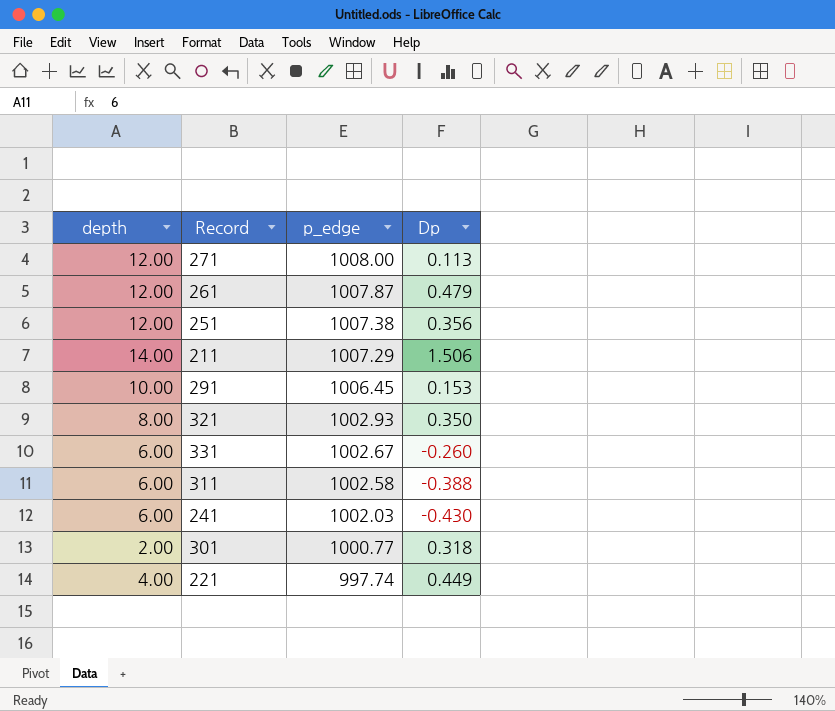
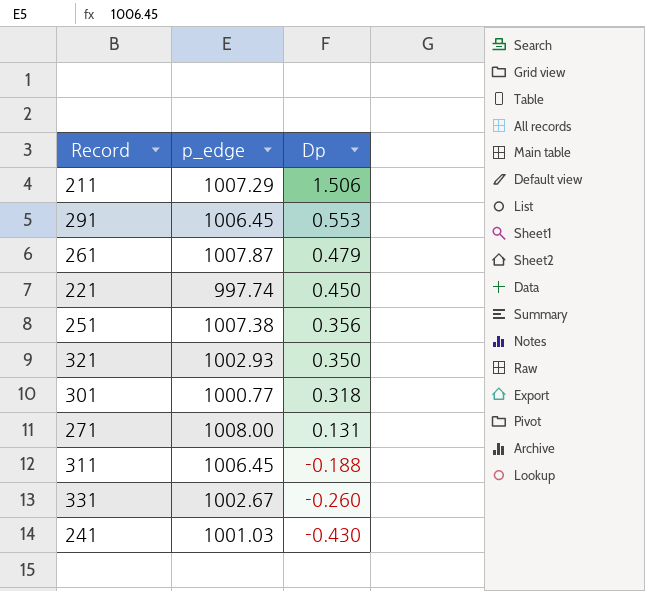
row order: p_edge descending -> Dp descending
column depth | position: 1 -> none
291 | Dp: 0.153 -> 0.553
221 | Dp: 0.449 -> 0.450
271 | Dp: 0.113 -> 0.131
311 | p_edge: 1002.58 -> 1006.45
311 | Dp: -0.388 -> -0.188
241 | p_edge: 1002.03 -> 1001.03

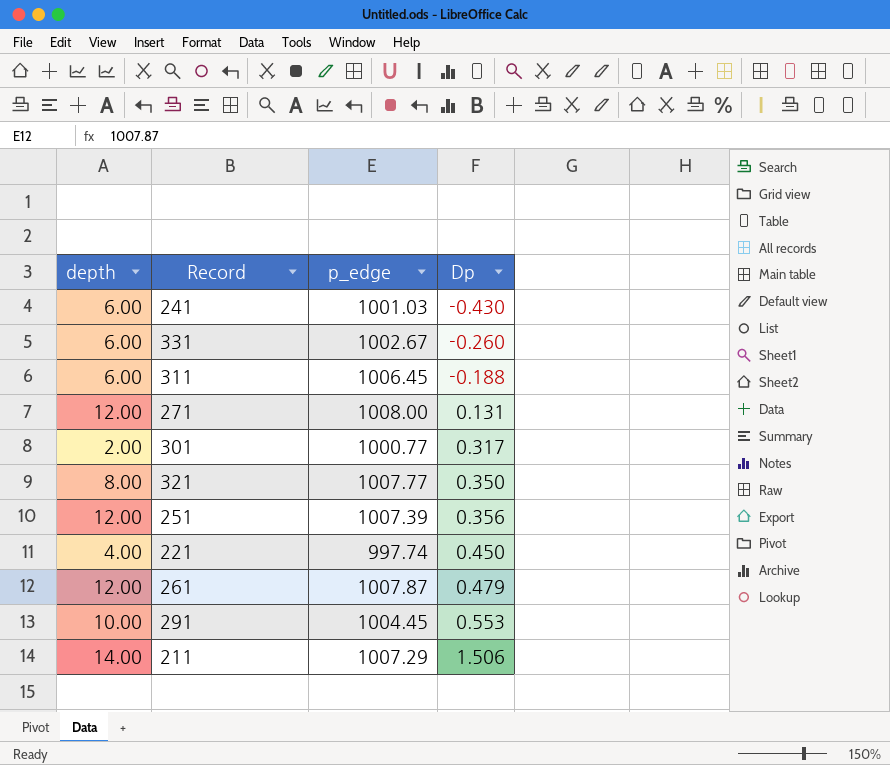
row order: Dp descending -> Dp ascending
column depth | position: none -> 1
301 | Dp: 0.318 -> 0.317
321 | p_edge: 1002.93 -> 1007.77
251 | p_edge: 1007.38 -> 1007.39
291 | p_edge: 1006.45 -> 1004.45

